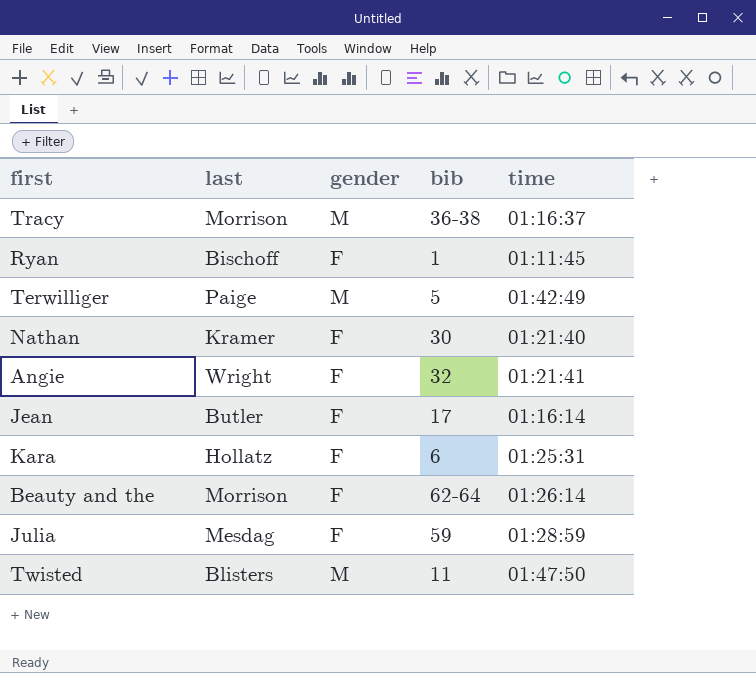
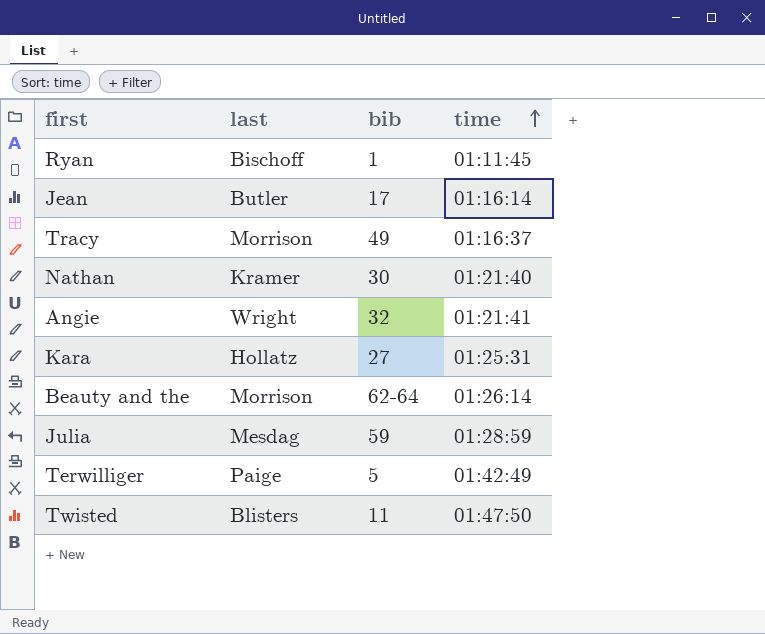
row order: none -> time ascending
column gender | position: 3 -> none
Tracy | bib: 36-38 -> 49
Kara | bib: 6 -> 27

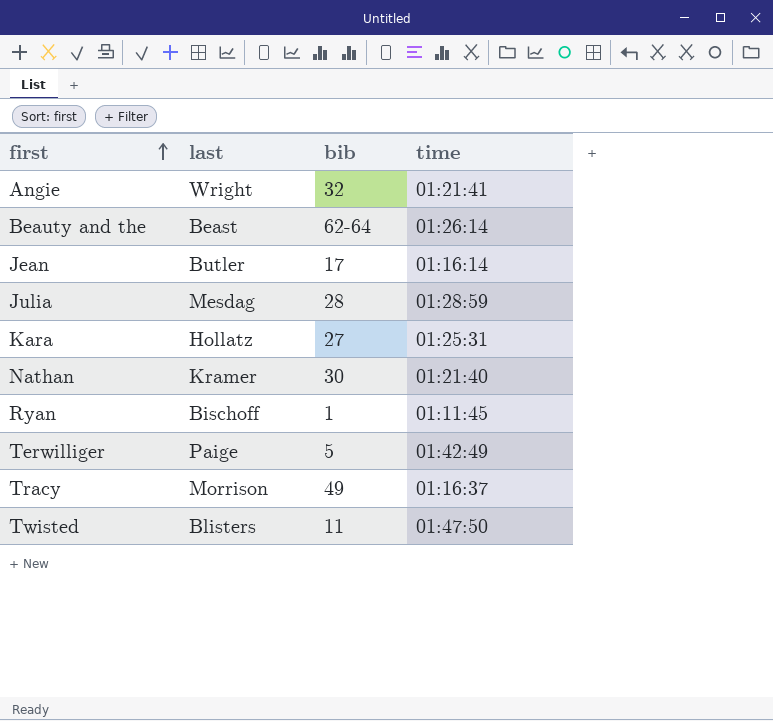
row order: time ascending -> first ascending
Beauty and the | last: Morrison -> Beast
Julia | bib: 59 -> 28

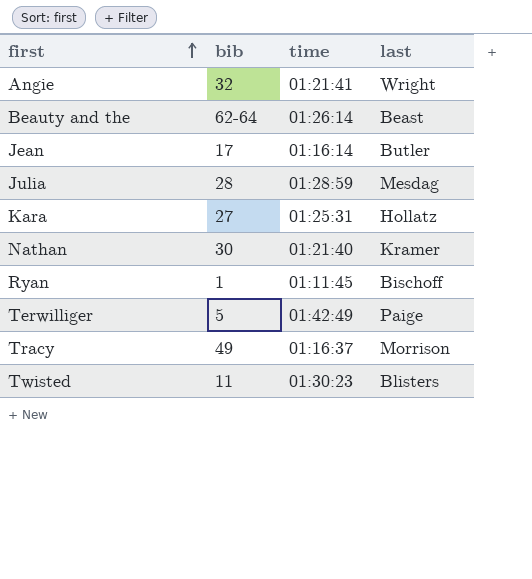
column last | position: 2 -> 4
Twisted | time: 01:47:50 -> 01:30:23

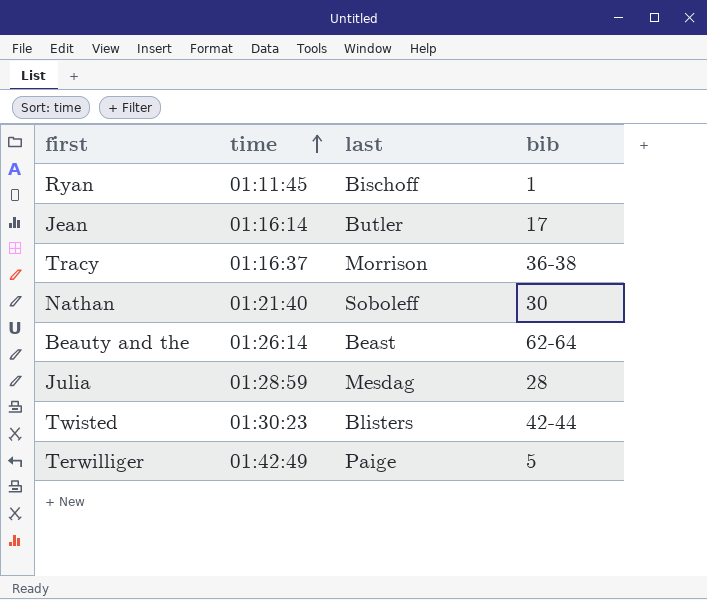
row order: first ascending -> time ascending
column bib | position: 2 -> 4
row Angie: 32 | 01:21:41 | Wright -> none
row Kara: 27 | 01:25:31 | Hollatz -> none
Tracy | bib: 49 -> 36-38
Nathan | last: Kramer -> Soboleff
Twisted | bib: 11 -> 42-44

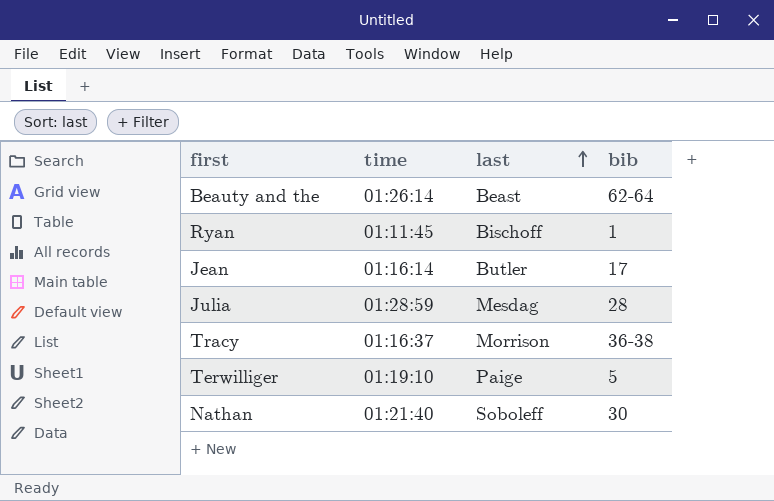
row order: time ascending -> last ascending
row Twisted: 01:30:23 | Blisters | 42-44 -> none
Terwilliger | time: 01:42:49 -> 01:19:10

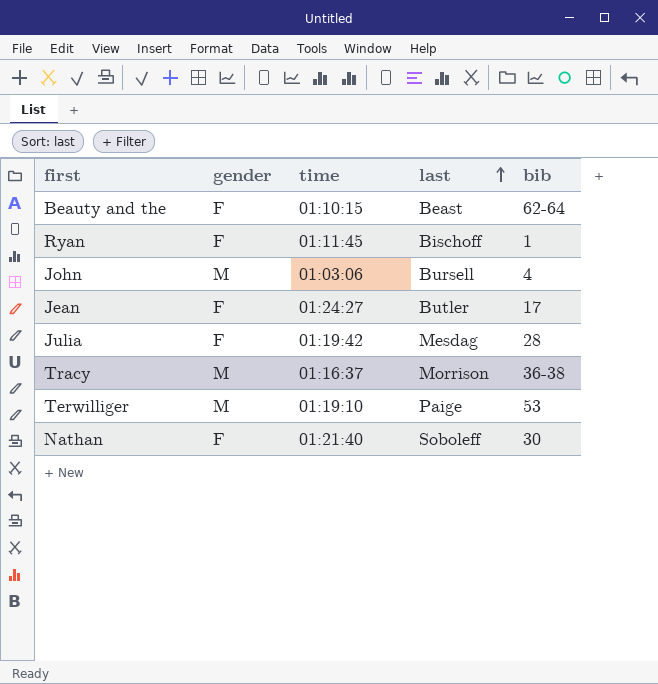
column gender | position: none -> 2
Beauty and the | time: 01:26:14 -> 01:10:15
row John: none -> M | 01:03:06 | Bursell | 4
Jean | time: 01:16:14 -> 01:24:27
Julia | time: 01:28:59 -> 01:19:42
Terwilliger | bib: 5 -> 53

